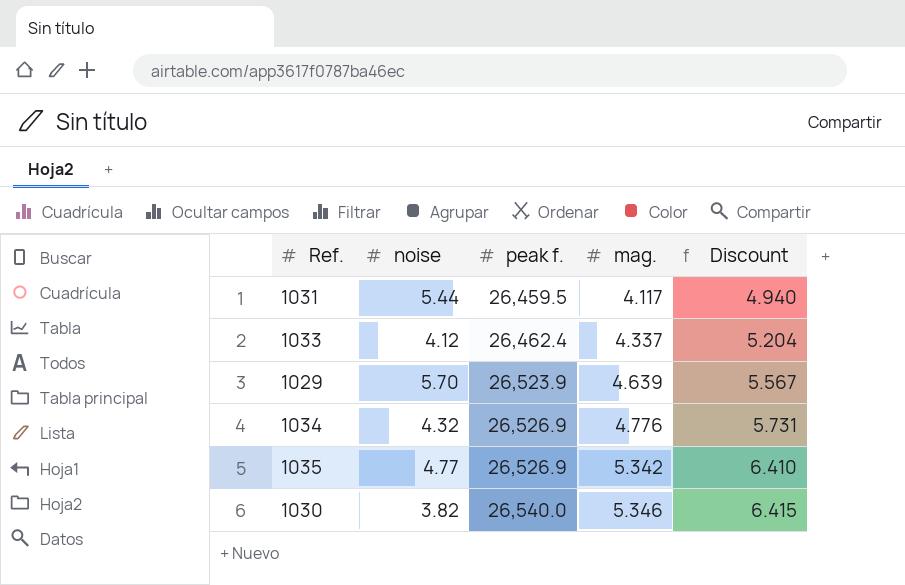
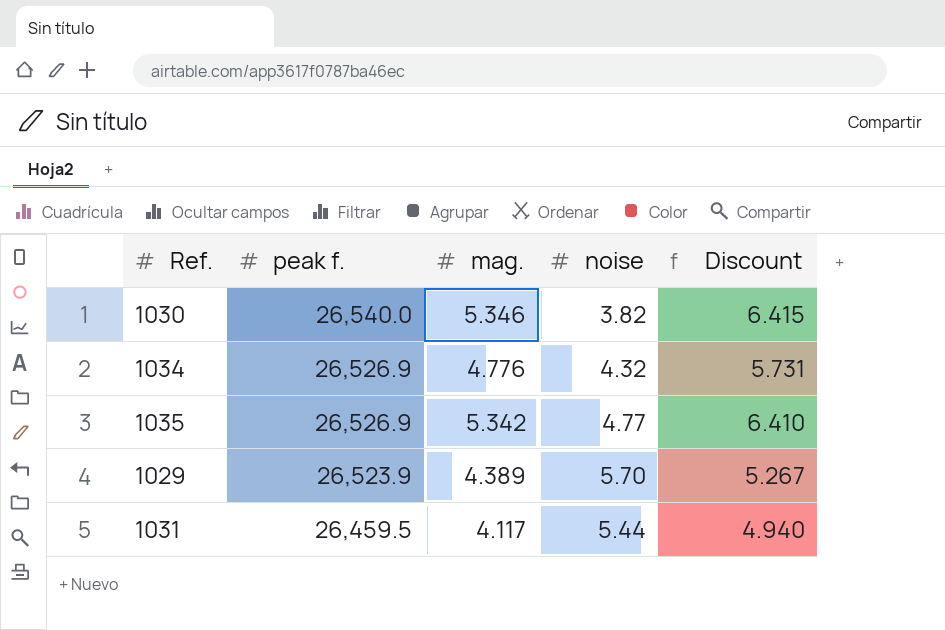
row order: peak f. ascending -> peak f. descending
column noise | position: 2 -> 4
row 1033: 4.12 | 26,462.4 | 4.337 | 5.204 -> none
1029 | mag.: 4.639 -> 4.389
1029 | Discount: 5.567 -> 5.267

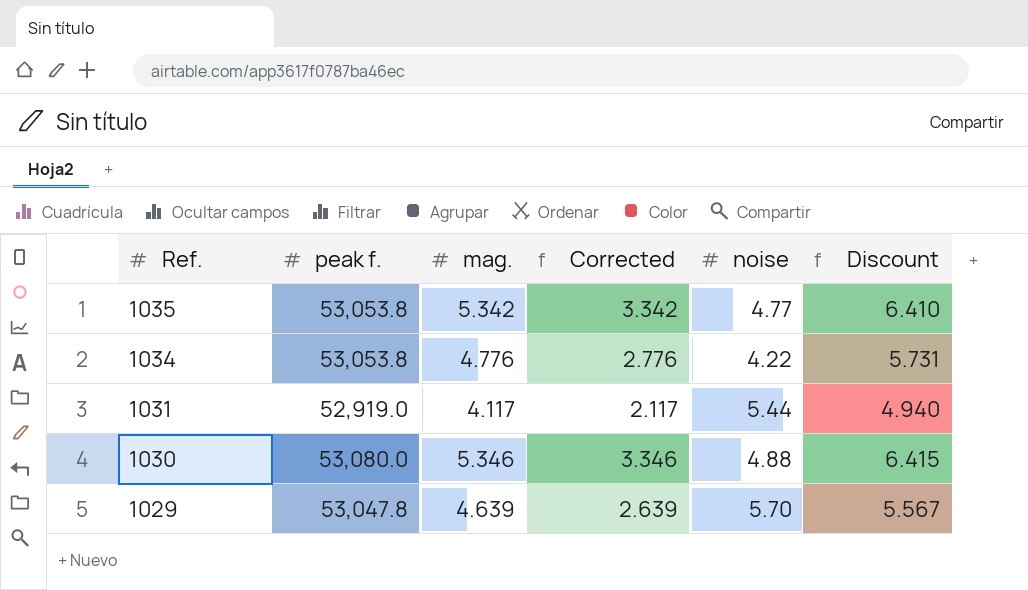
row order: peak f. descending -> Ref. descending
column Corrected | formula: none -> [mag.] - 2
1035 | peak f.: 26,526.9 -> 53,053.8
1034 | peak f.: 26,526.9 -> 53,053.8
1034 | noise: 4.32 -> 4.22
1031 | peak f.: 26,459.5 -> 52,919.0
1030 | peak f.: 26,540.0 -> 53,080.0
1030 | noise: 3.82 -> 4.88
1029 | peak f.: 26,523.9 -> 53,047.8
1029 | mag.: 4.389 -> 4.639
1029 | Discount: 5.267 -> 5.567

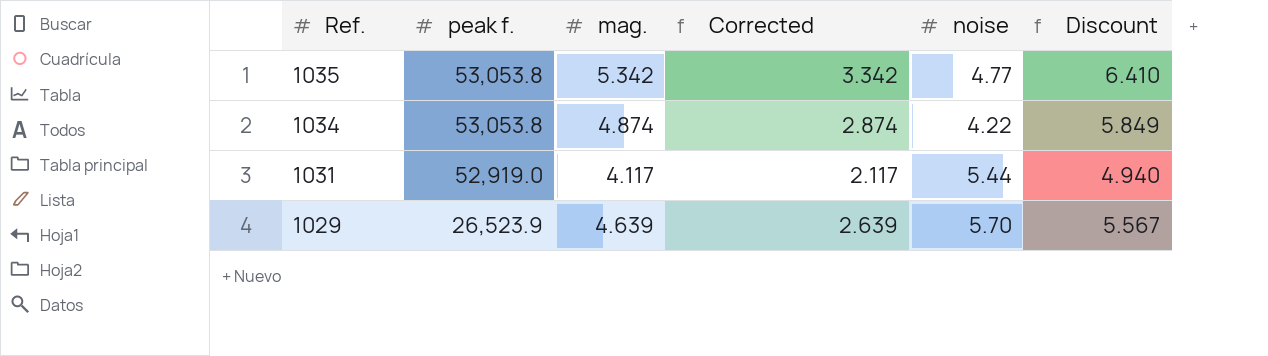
row 1030: 53,080.0 | 5.346 | 3.346 | 4.88 | 6.415 -> none
1034 | mag.: 4.776 -> 4.874
1034 | Corrected: 2.776 -> 2.874
1034 | Discount: 5.731 -> 5.849
1029 | peak f.: 53,047.8 -> 26,523.9

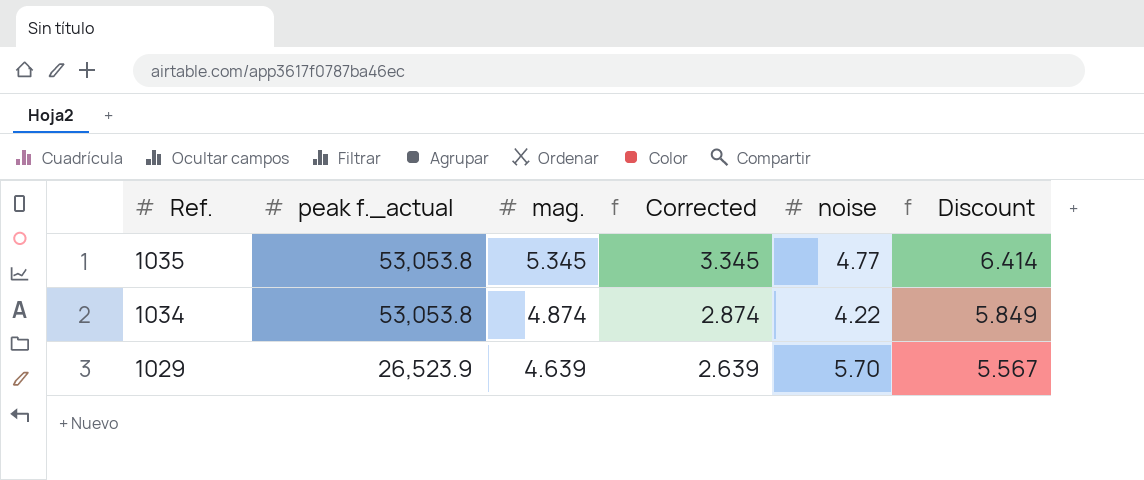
column name: peak f. -> peak f._actual
row 1031: 52,919.0 | 4.117 | 2.117 | 5.44 | 4.940 -> none
1035 | mag.: 5.342 -> 5.345
1035 | Corrected: 3.342 -> 3.345
1035 | Discount: 6.410 -> 6.414

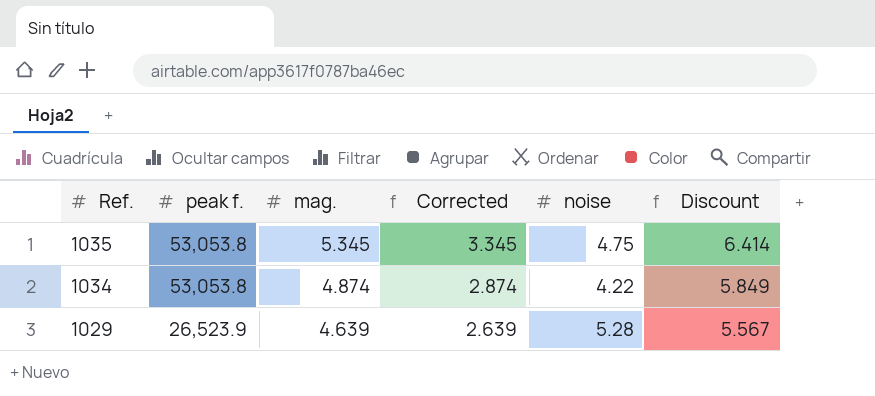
column name: peak f._actual -> peak f.
1035 | noise: 4.77 -> 4.75
1029 | noise: 5.70 -> 5.28

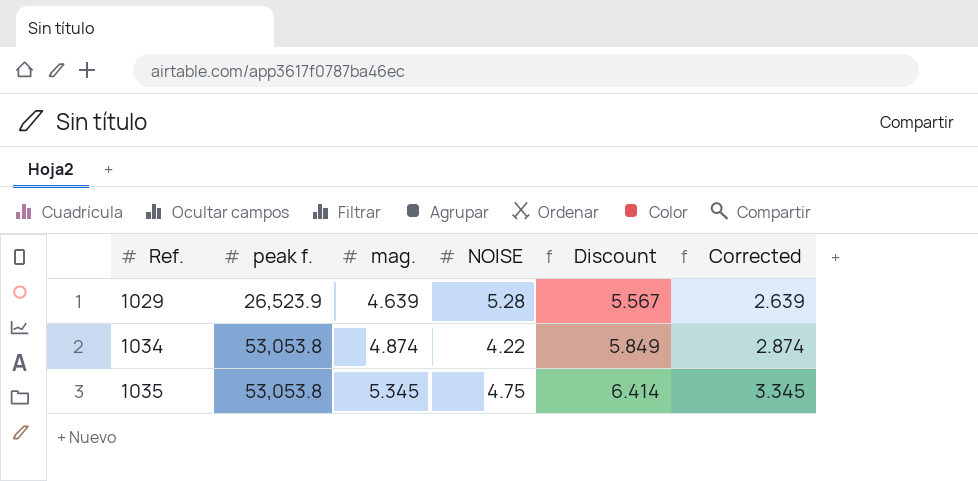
row order: Ref. descending -> Ref. ascending
column name: noise -> NOISE
column Corrected | position: 4 -> 6

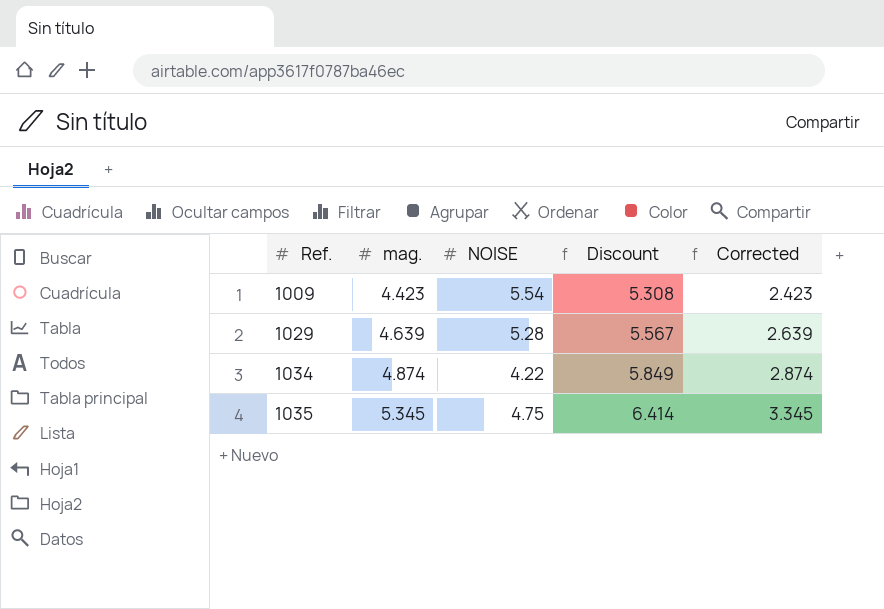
column peak f. | position: 2 -> none
row 1009: none -> 4.423 | 5.54 | 5.308 | 2.423

